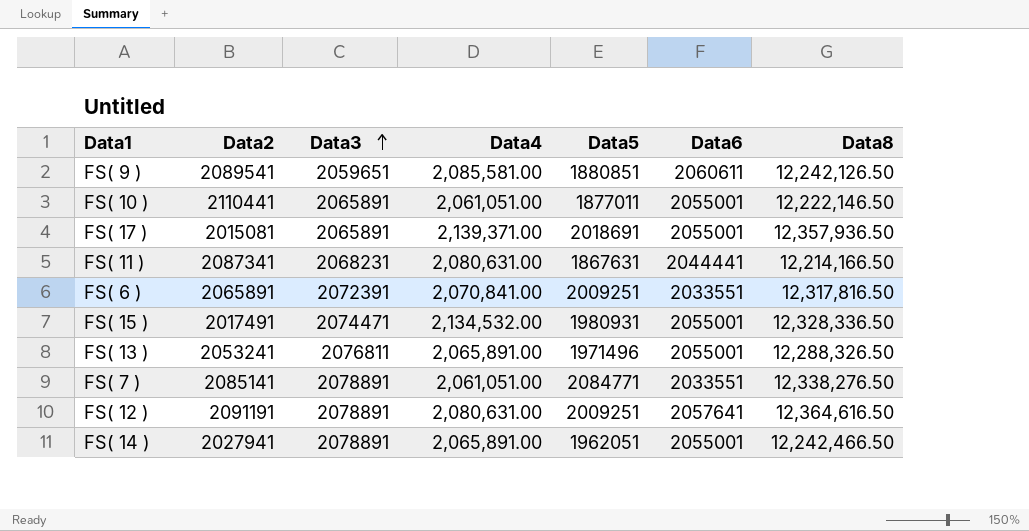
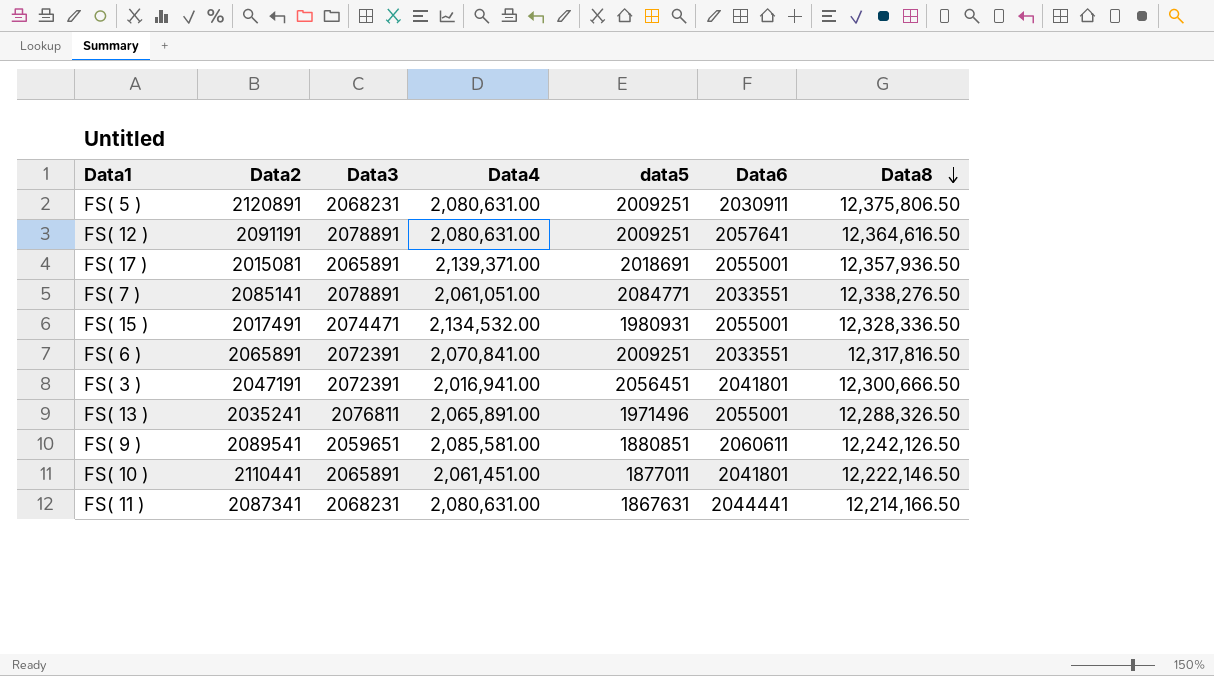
row order: Data3 ascending -> Data8 descending
column name: Data5 -> data5
row FS( 14 ): 2027941 | 2078891 | 2,065,891.00 | 1962051 | 2055001 | 12,242,466.50 -> none
row FS( 5 ): none -> 2120891 | 2068231 | 2,080,631.00 | 2009251 | 2030911 | 12,375,806.50
row FS( 3 ): none -> 2047191 | 2072391 | 2,016,941.00 | 2056451 | 2041801 | 12,300,666.50
FS( 13 ) | Data2: 2053241 -> 2035241
FS( 10 ) | Data4: 2,061,051.00 -> 2,061,451.00
FS( 10 ) | Data6: 2055001 -> 2041801

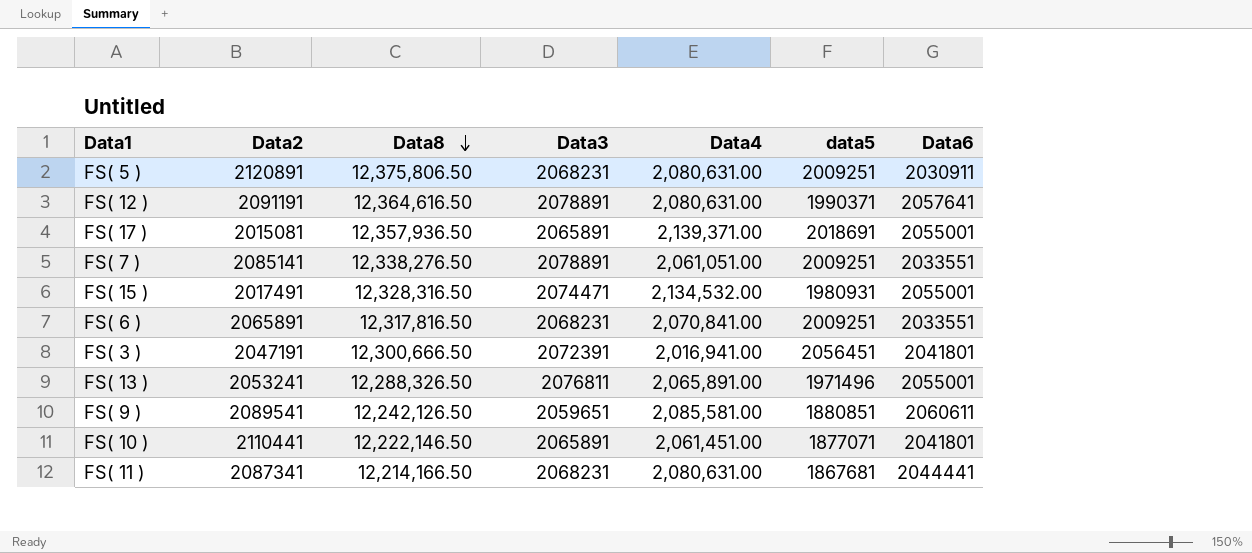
column Data8 | position: 7 -> 3
FS( 12 ) | data5: 2009251 -> 1990371
FS( 7 ) | data5: 2084771 -> 2009251
FS( 15 ) | Data8: 12,328,336.50 -> 12,328,316.50
FS( 6 ) | Data3: 2072391 -> 2068231
FS( 13 ) | Data2: 2035241 -> 2053241
FS( 10 ) | data5: 1877011 -> 1877071
FS( 11 ) | data5: 1867631 -> 1867681

